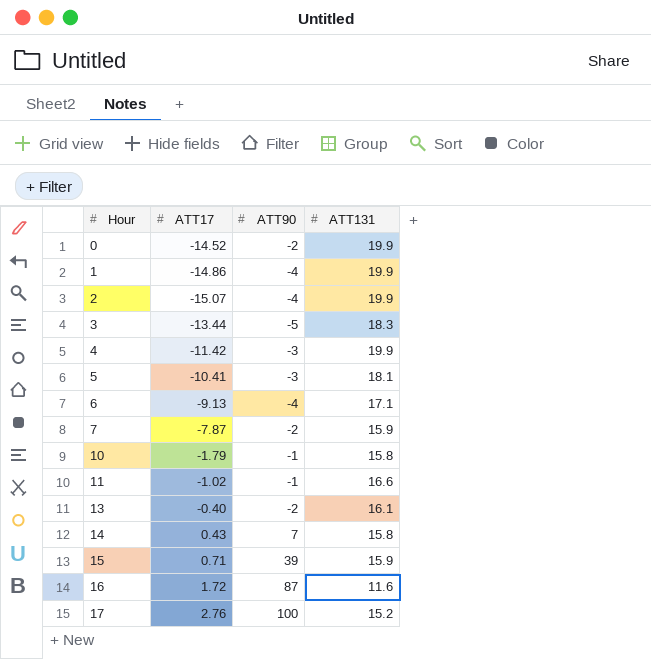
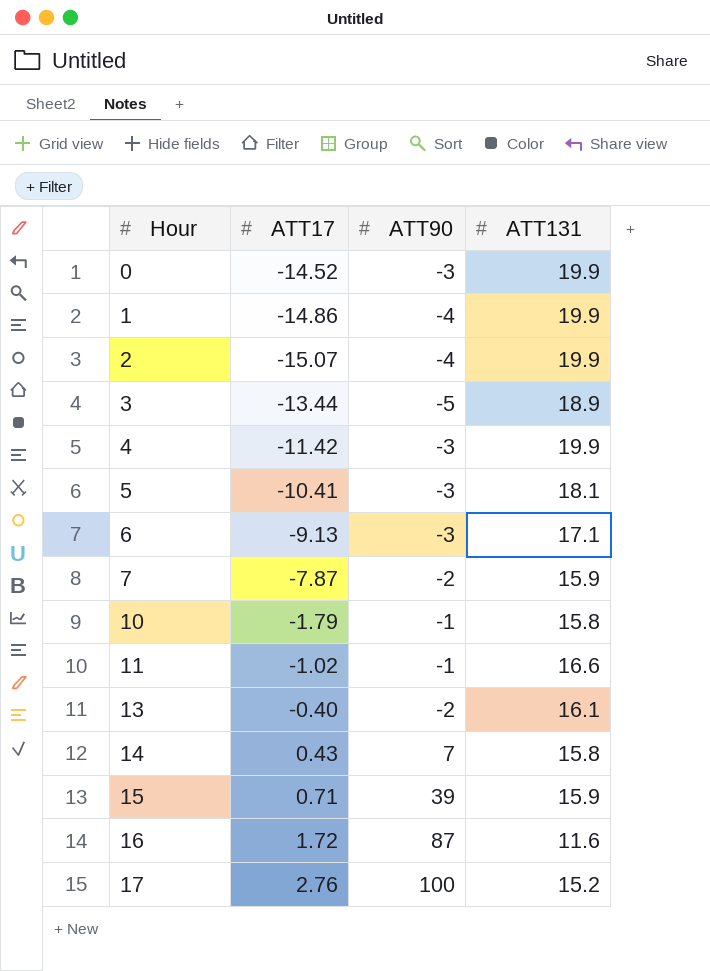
0 | ATT90: -2 -> -3
3 | ATT131: 18.3 -> 18.9
6 | ATT90: -4 -> -3

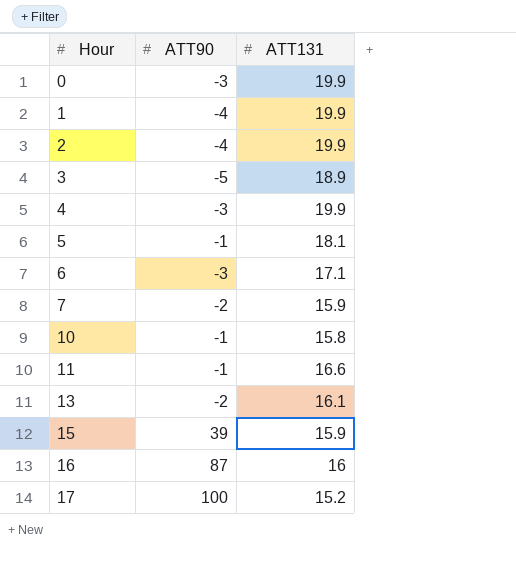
column ATT17 | position: 2 -> none
row 14: 0.43 | 7 | 15.8 -> none
5 | ATT90: -3 -> -1
16 | ATT131: 11.6 -> 16

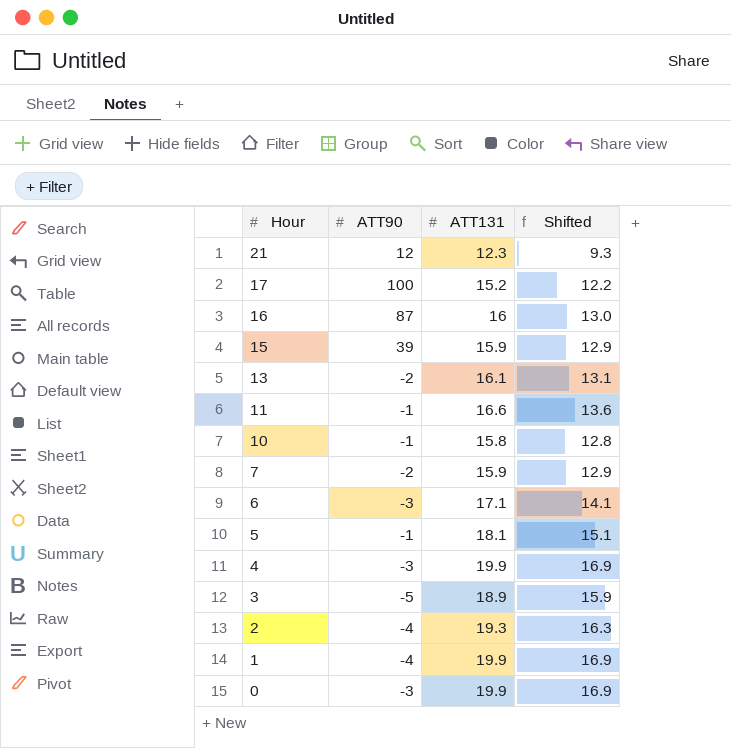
row order: Hour ascending -> Hour descending
column Shifted | formula: none -> [ATT131] - 3
row 21: none -> 12 | 12.3 | 9.3
2 | ATT131: 19.9 -> 19.3

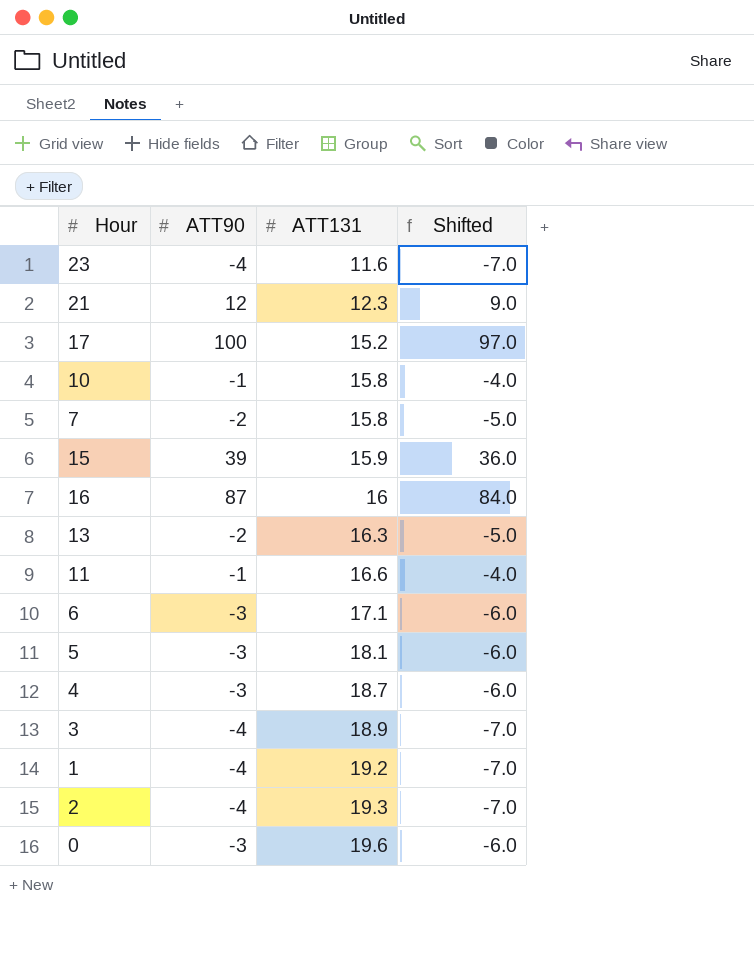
row order: Hour descending -> ATT131 ascending
column Shifted | formula: [ATT131] - 3 -> [ATT90] - 3
row 23: none -> -4 | 11.6 | -7.0
7 | ATT131: 15.9 -> 15.8
13 | ATT131: 16.1 -> 16.3
5 | ATT90: -1 -> -3
4 | ATT131: 19.9 -> 18.7
3 | ATT90: -5 -> -4
1 | ATT131: 19.9 -> 19.2
0 | ATT131: 19.9 -> 19.6

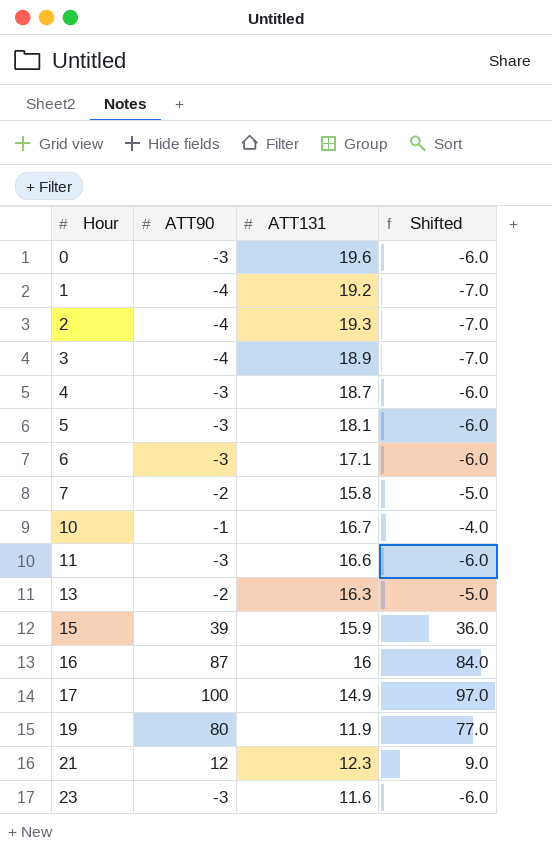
row order: ATT131 ascending -> Hour ascending
10 | ATT131: 15.8 -> 16.7
11 | ATT90: -1 -> -3
11 | Shifted: -4.0 -> -6.0
17 | ATT131: 15.2 -> 14.9
row 19: none -> 80 | 11.9 | 77.0
23 | ATT90: -4 -> -3
23 | Shifted: -7.0 -> -6.0

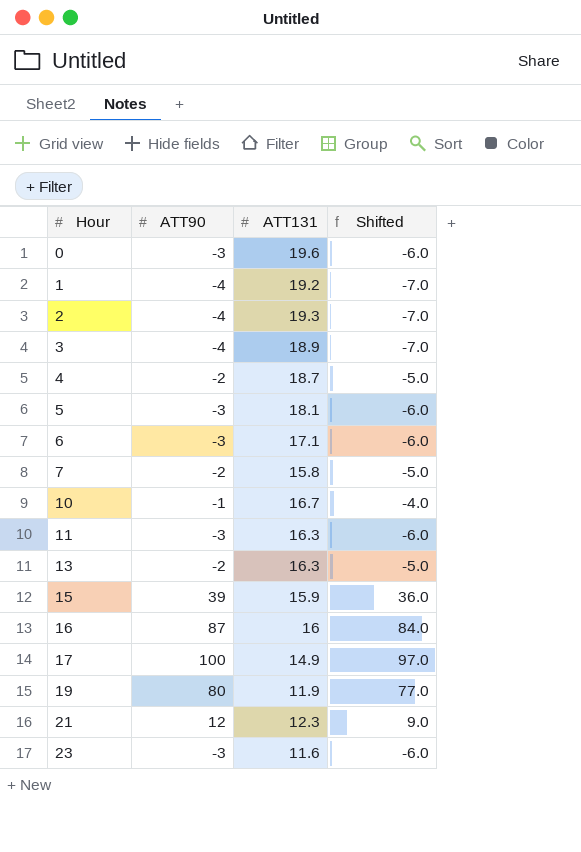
4 | ATT90: -3 -> -2
4 | Shifted: -6.0 -> -5.0
11 | ATT131: 16.6 -> 16.3

